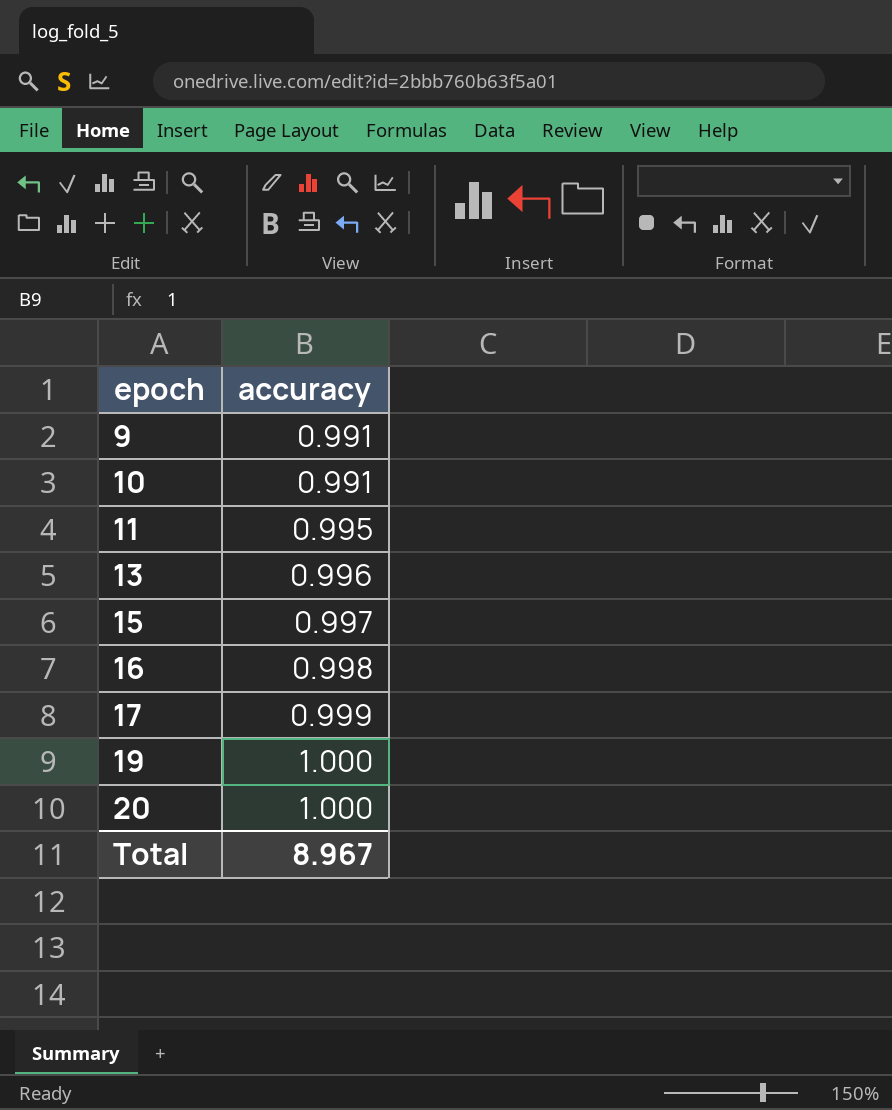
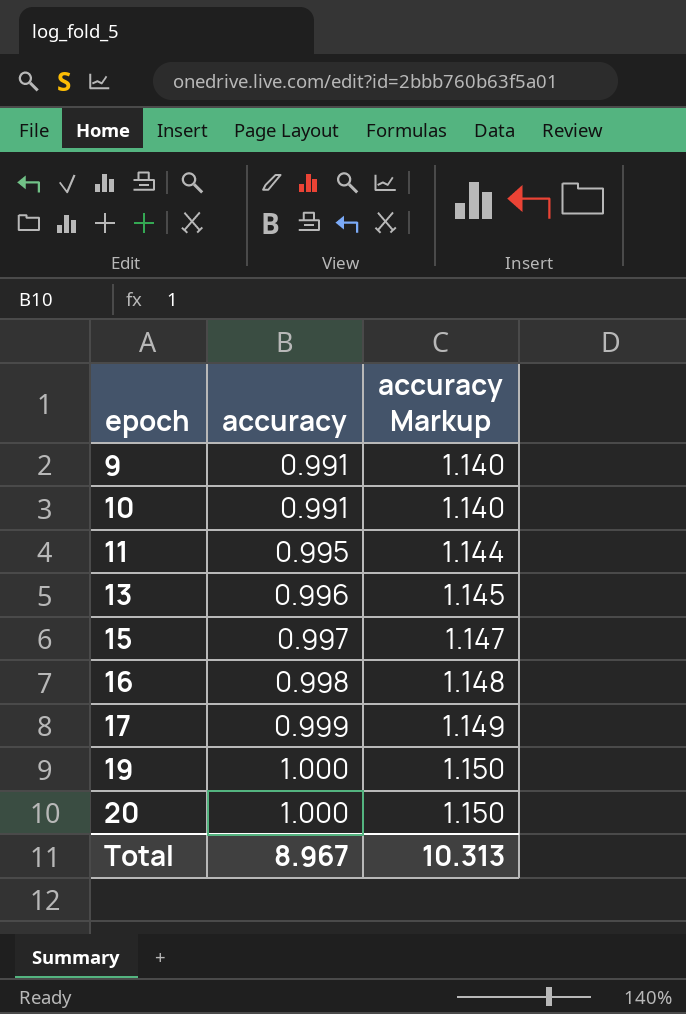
column accuracy Markup | formula: none -> [accuracy] * 1.15

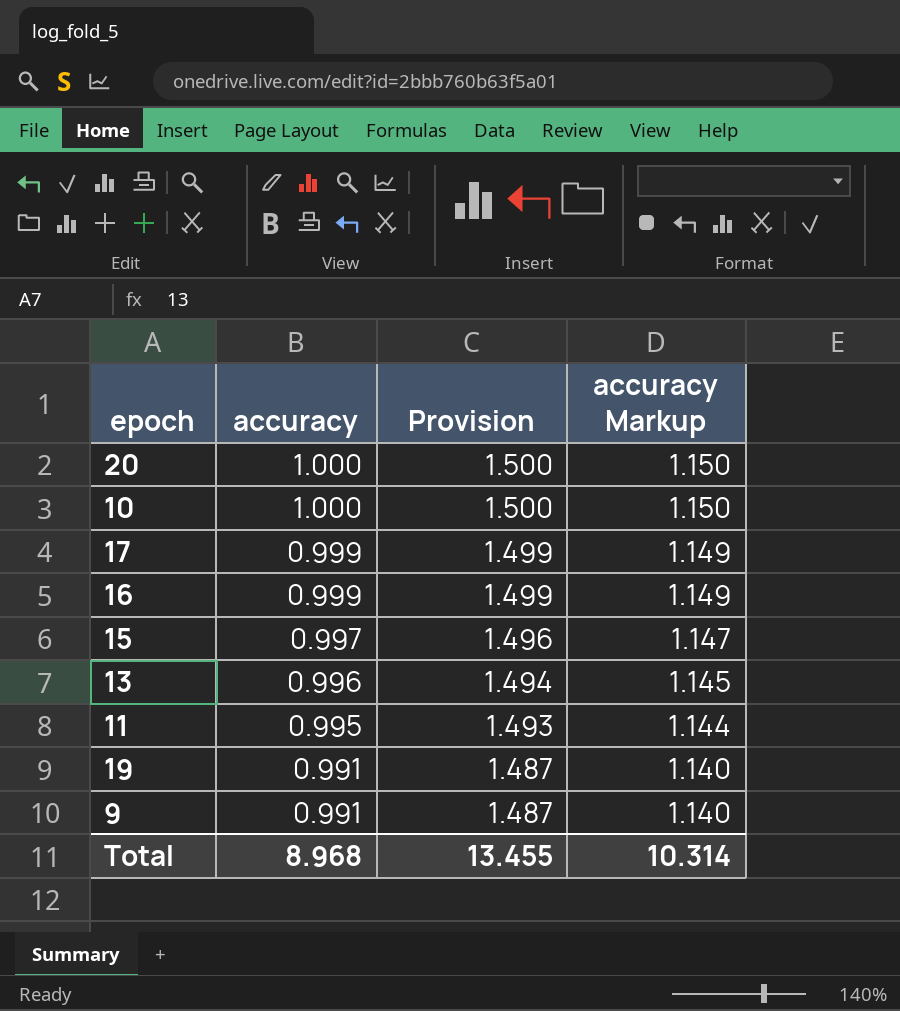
row order: epoch ascending -> accuracy descending
column Provision | formula: none -> [accuracy] * 1.5
10 | accuracy: 0.991 -> 1.000
10 | accuracy Markup: 1.140 -> 1.150
16 | accuracy: 0.998 -> 0.999
16 | accuracy Markup: 1.148 -> 1.149
19 | accuracy: 1.000 -> 0.991
19 | accuracy Markup: 1.150 -> 1.140
Total | accuracy: 8.967 -> 8.968
Total | accuracy Markup: 10.313 -> 10.314

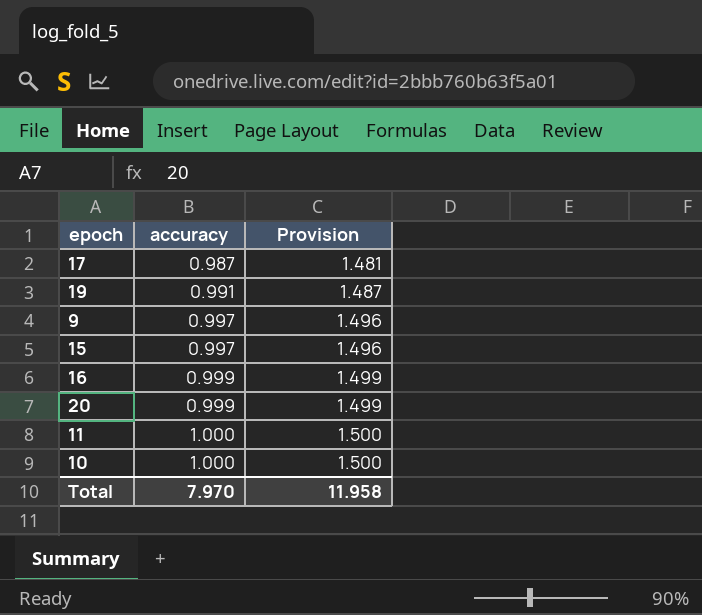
row order: accuracy descending -> accuracy ascending
column accuracy Markup | formula: [accuracy] * 1.15 -> none
row 13: 0.996 | 1.494 | 1.145 -> none
17 | accuracy: 0.999 -> 0.987
17 | Provision: 1.499 -> 1.481
9 | accuracy: 0.991 -> 0.997
9 | Provision: 1.487 -> 1.496
20 | accuracy: 1.000 -> 0.999
20 | Provision: 1.500 -> 1.499
11 | accuracy: 0.995 -> 1.000
11 | Provision: 1.493 -> 1.500
Total | accuracy: 8.968 -> 7.970
Total | Provision: 13.455 -> 11.958

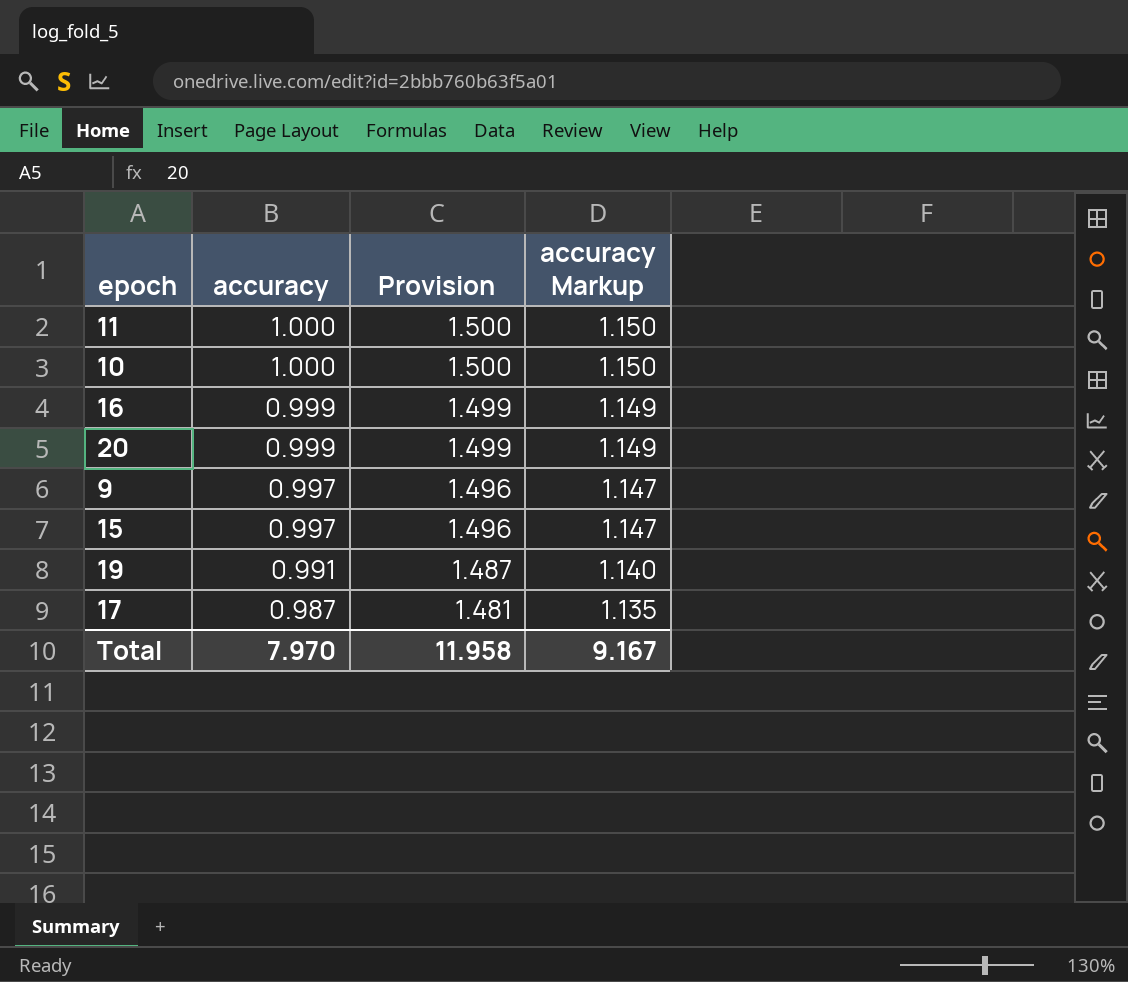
row order: accuracy ascending -> accuracy descending
column accuracy Markup | formula: none -> [accuracy] * 1.15

